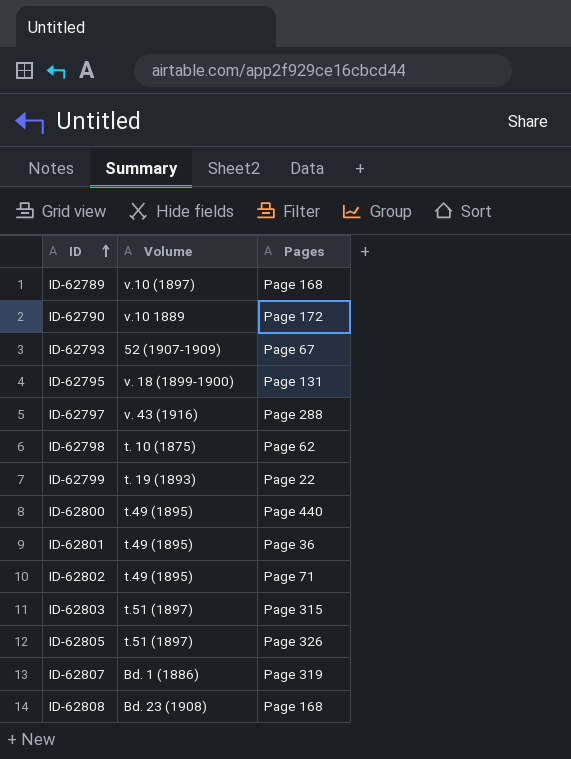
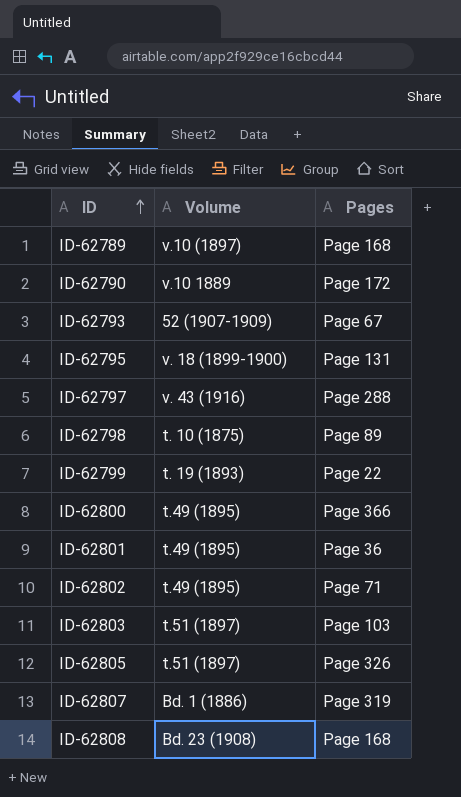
ID-62798 | Pages: Page 62 -> Page 89
ID-62800 | Pages: Page 440 -> Page 366
ID-62803 | Pages: Page 315 -> Page 103

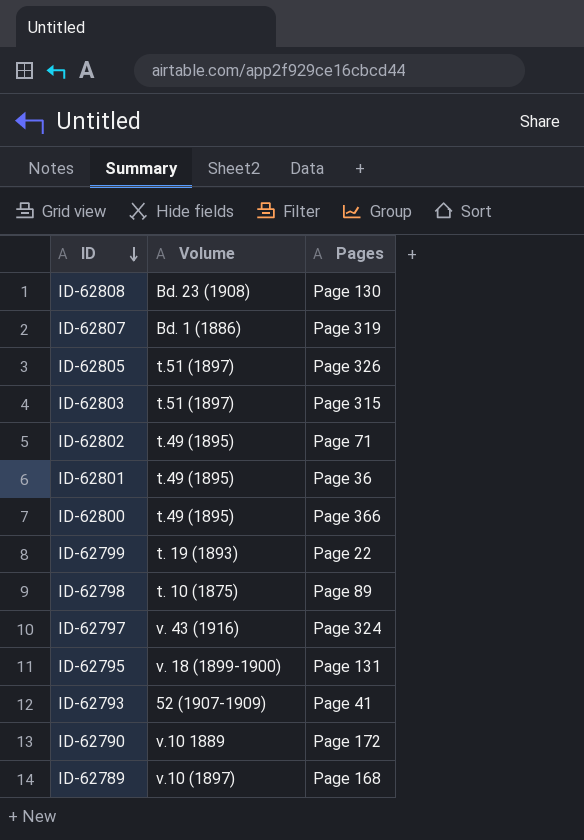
row order: ID ascending -> ID descending
ID-62808 | Pages: Page 168 -> Page 130
ID-62803 | Pages: Page 103 -> Page 315
ID-62797 | Pages: Page 288 -> Page 324
ID-62793 | Pages: Page 67 -> Page 41

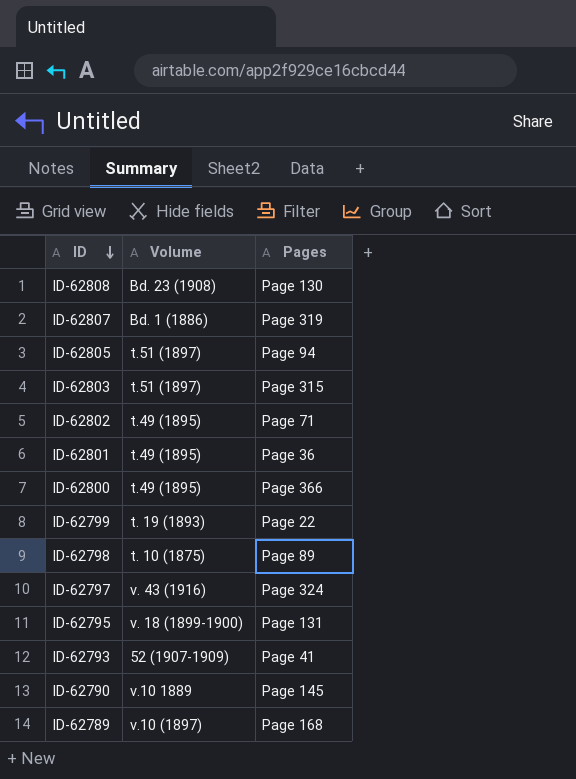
ID-62805 | Pages: Page 326 -> Page 94
ID-62790 | Pages: Page 172 -> Page 145

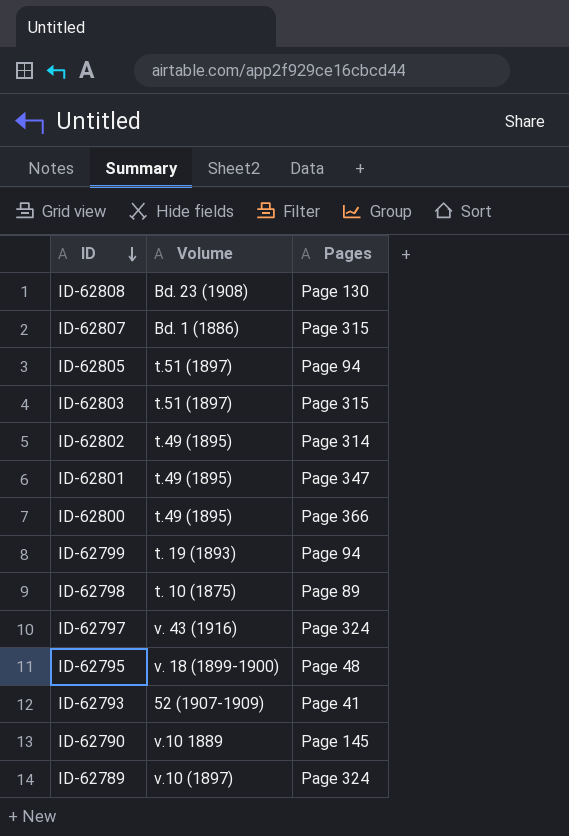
ID-62807 | Pages: Page 319 -> Page 315
ID-62802 | Pages: Page 71 -> Page 314
ID-62801 | Pages: Page 36 -> Page 347
ID-62799 | Pages: Page 22 -> Page 94
ID-62795 | Pages: Page 131 -> Page 48
ID-62789 | Pages: Page 168 -> Page 324

